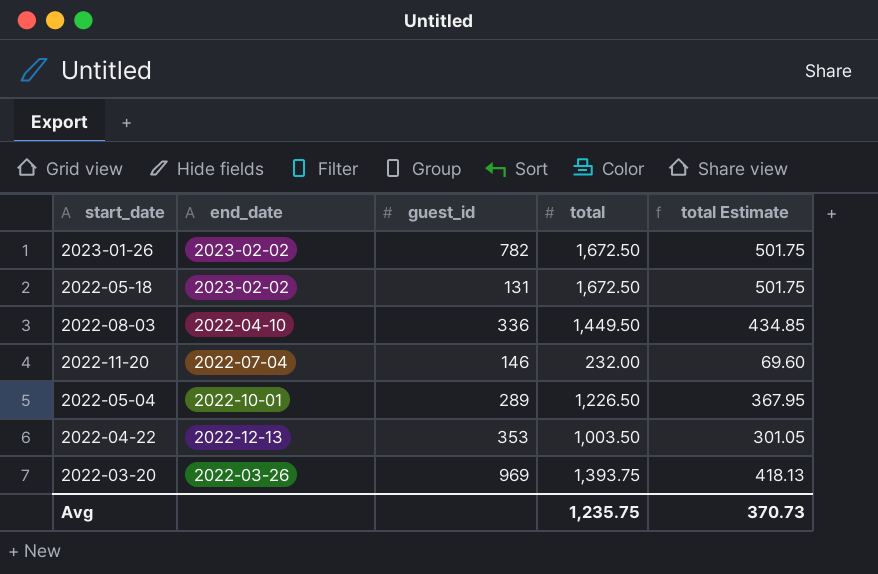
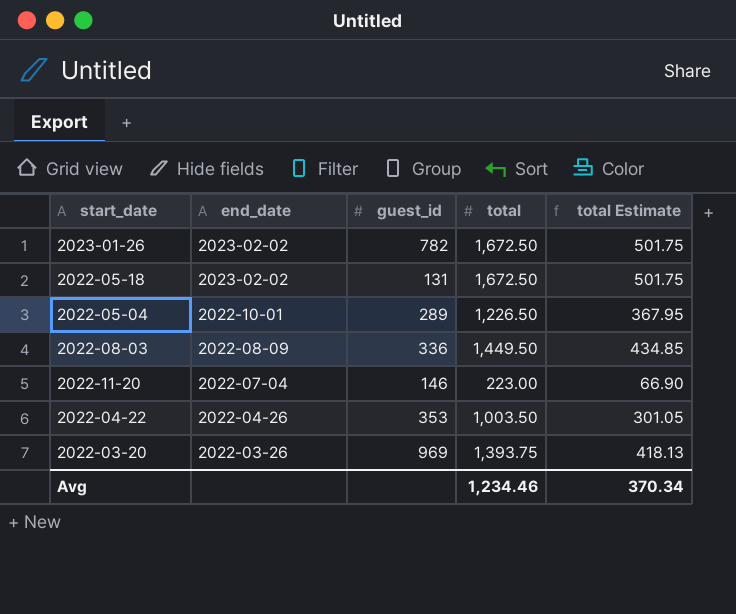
row order: none -> end_date descending
2022-08-03 | end_date: 2022-04-10 -> 2022-08-09
2022-11-20 | total: 232.00 -> 223.00
2022-11-20 | total Estimate: 69.60 -> 66.90
2022-04-22 | end_date: 2022-12-13 -> 2022-04-26
Avg | total: 1,235.75 -> 1,234.46
Avg | total Estimate: 370.73 -> 370.34

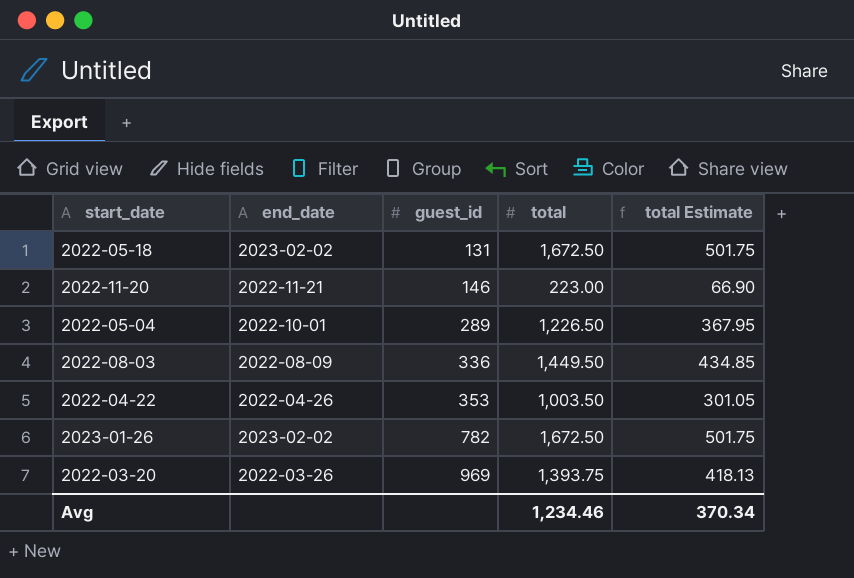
row order: end_date descending -> guest_id ascending
2022-11-20 | end_date: 2022-07-04 -> 2022-11-21

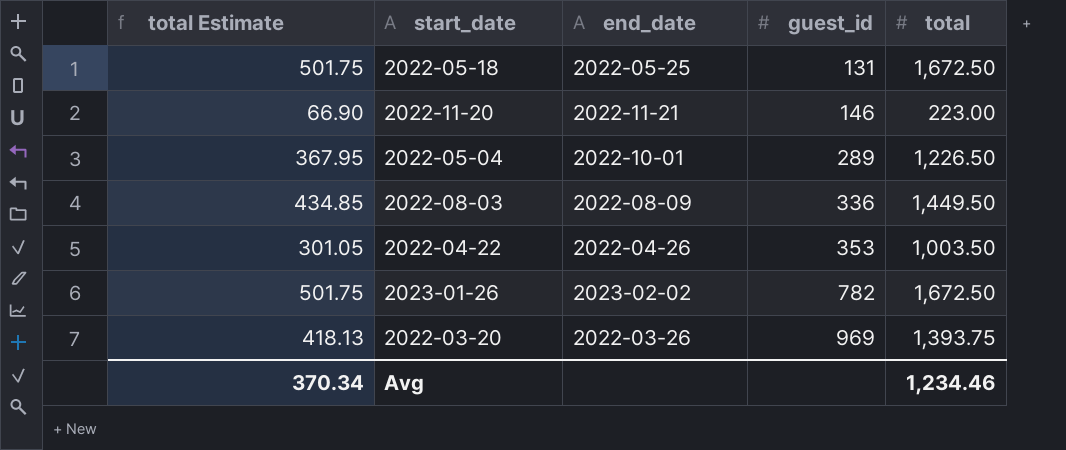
column total Estimate | position: 5 -> 1
2022-05-18 | end_date: 2023-02-02 -> 2022-05-25

